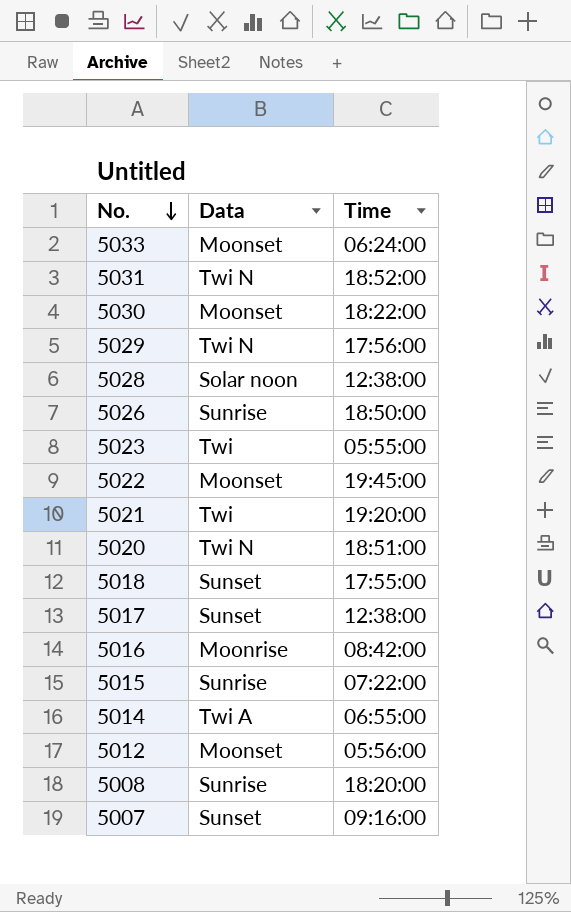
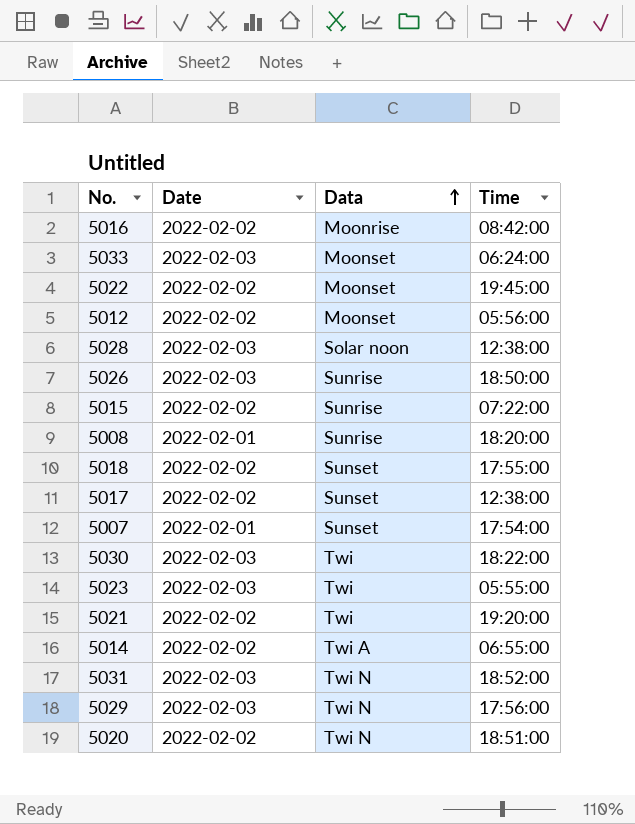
row order: No. descending -> Data ascending
column Date | position: none -> 2
5007 | Time: 09:16:00 -> 17:54:00
5030 | Data: Moonset -> Twi

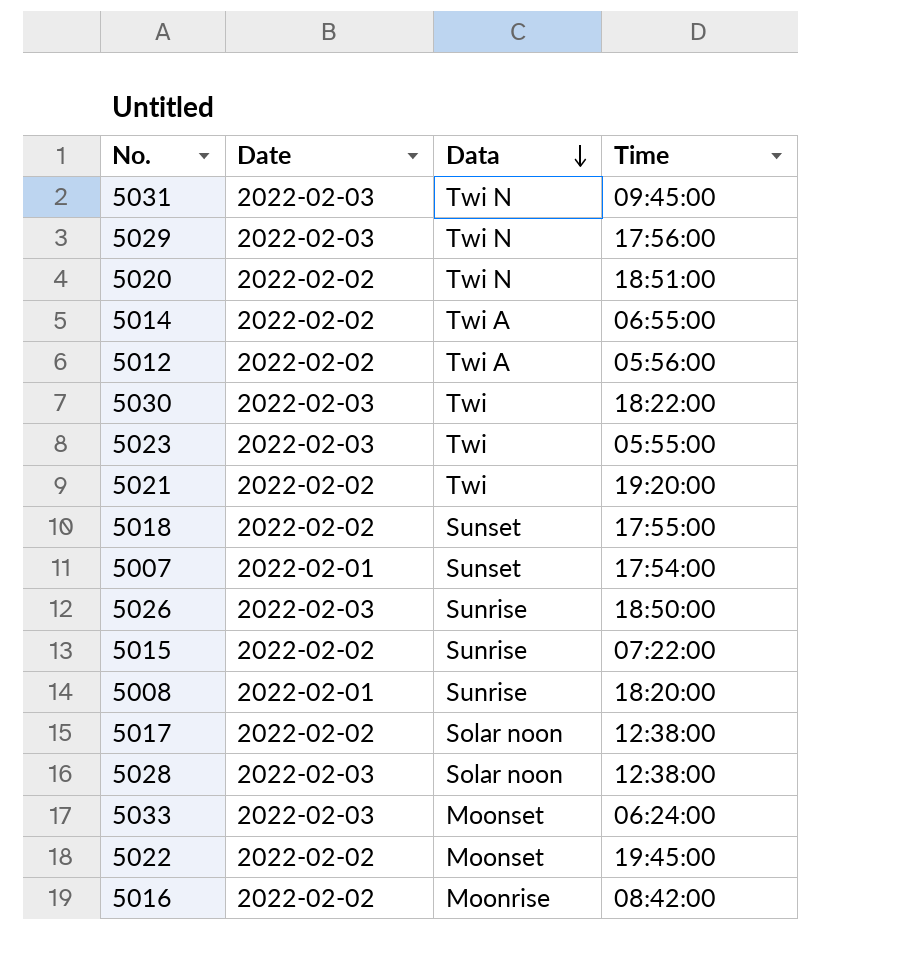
row order: Data ascending -> Data descending
5031 | Time: 18:52:00 -> 09:45:00
5012 | Data: Moonset -> Twi A
5017 | Data: Sunset -> Solar noon

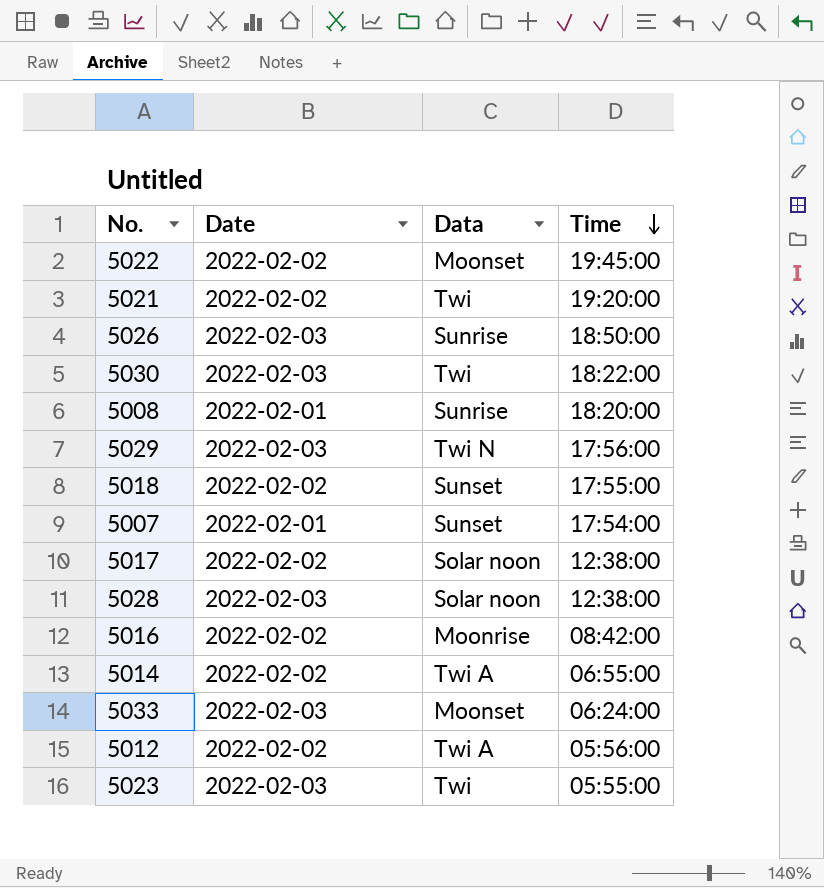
row order: Data descending -> Time descending
row 5031: 2022-02-03 | Twi N | 09:45:00 -> none
row 5020: 2022-02-02 | Twi N | 18:51:00 -> none
row 5015: 2022-02-02 | Sunrise | 07:22:00 -> none

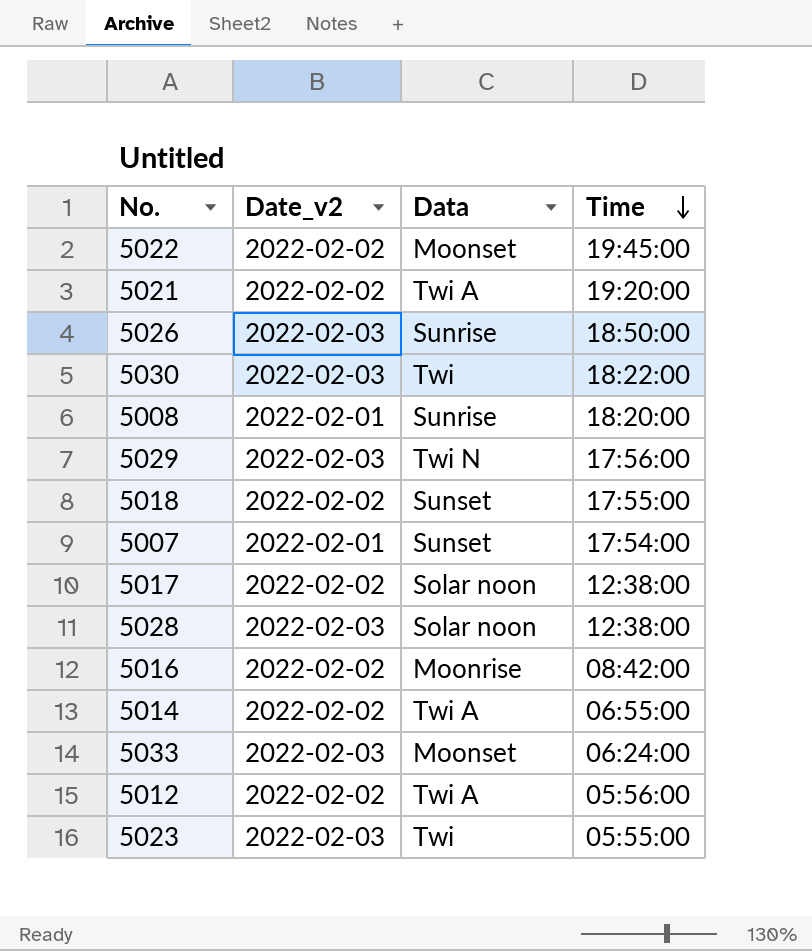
column name: Date -> Date_v2
5021 | Data: Twi -> Twi A

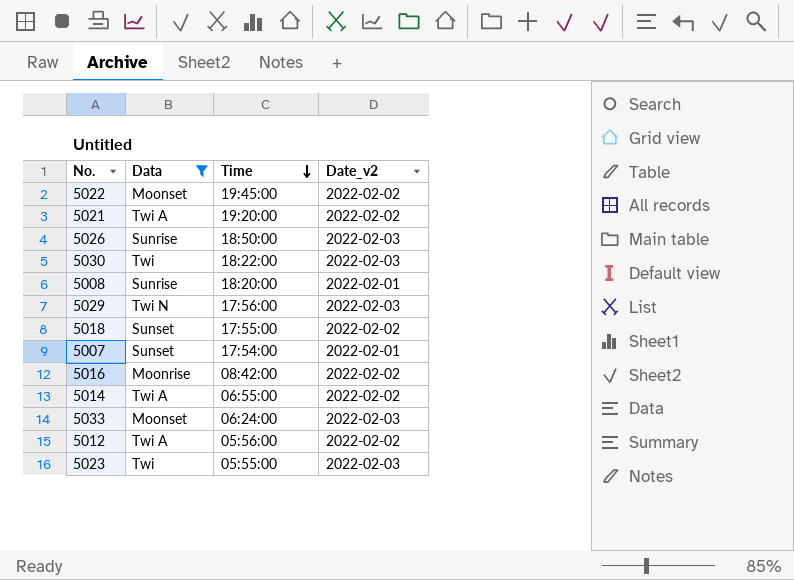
filter: none -> Data != Solar noon
column Date_v2 | position: 2 -> 4

